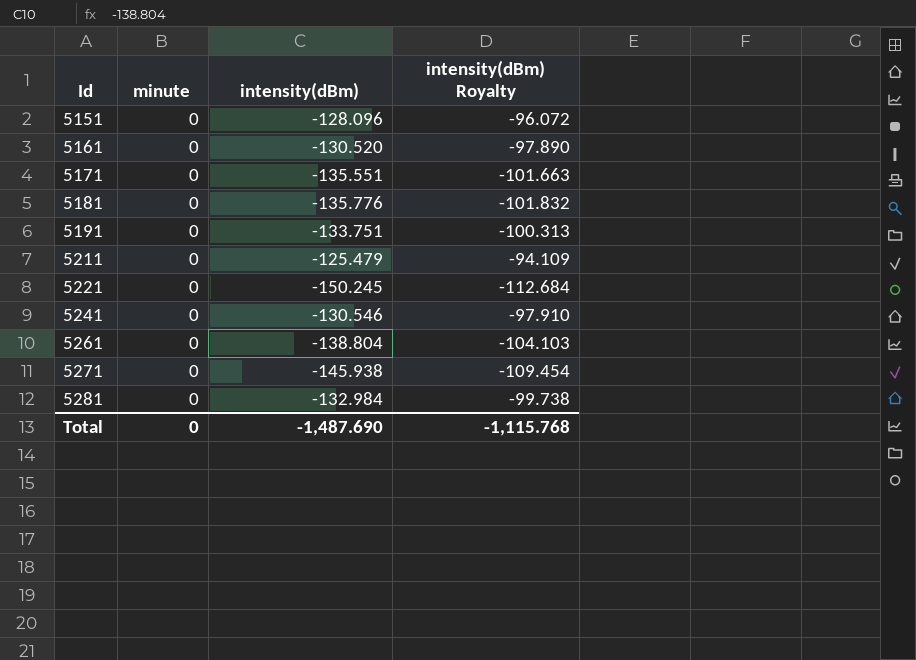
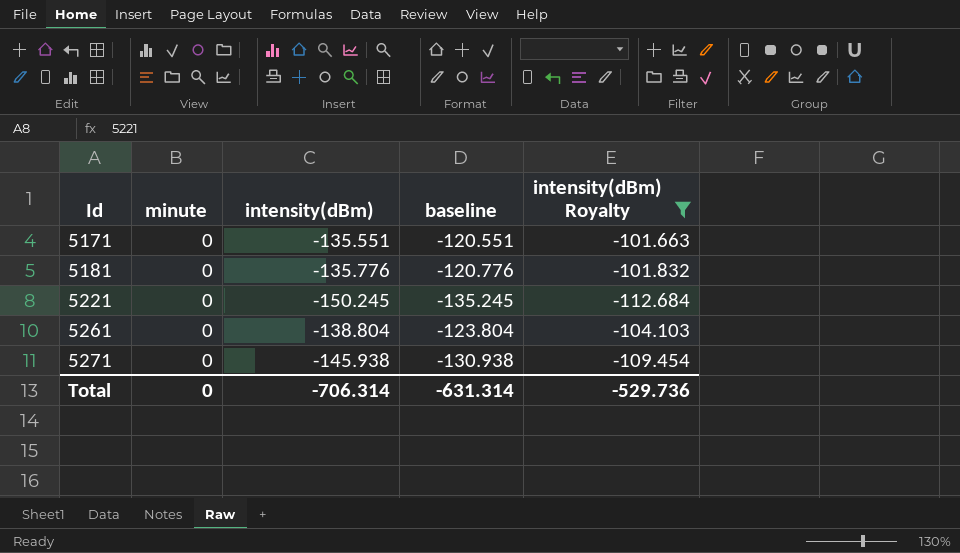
filter: none -> intensity(dBm) Royalty <= -101.663
column baseline | formula: none -> [intensity(dBm)] + 15
Total | intensity(dBm): -1,487.690 -> -706.314
Total | intensity(dBm) Royalty: -1,115.768 -> -529.736

